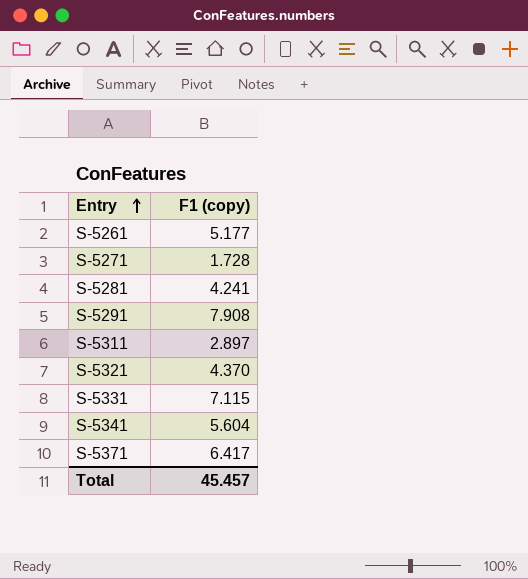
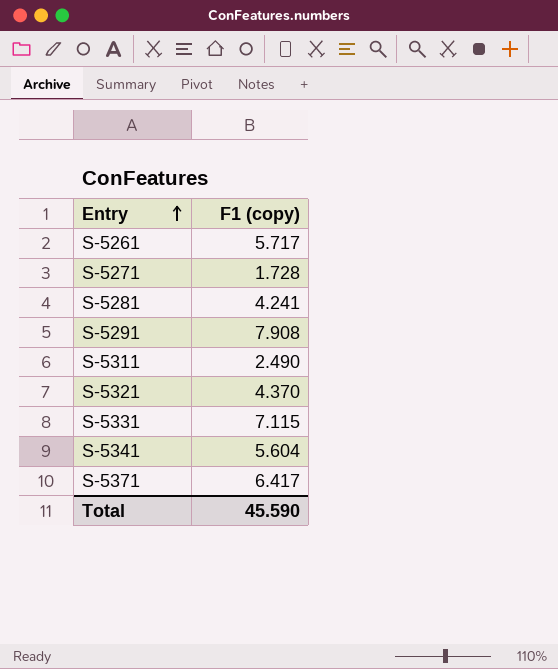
S-5261 | F1 (copy): 5.177 -> 5.717
S-5311 | F1 (copy): 2.897 -> 2.490
Total | F1 (copy): 45.457 -> 45.590

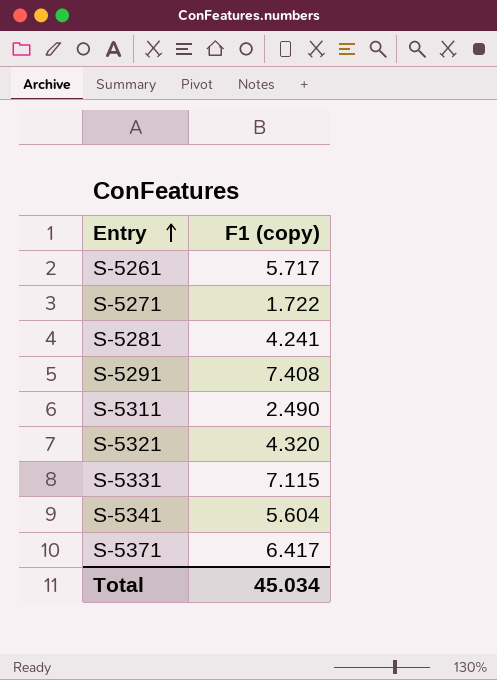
S-5271 | F1 (copy): 1.728 -> 1.722
S-5291 | F1 (copy): 7.908 -> 7.408
S-5321 | F1 (copy): 4.370 -> 4.320
Total | F1 (copy): 45.590 -> 45.034

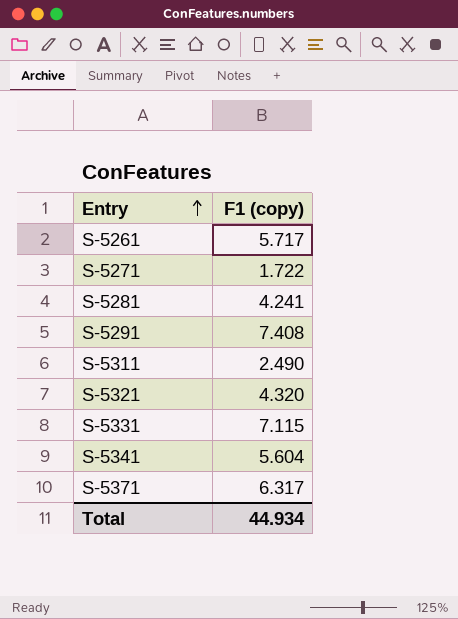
S-5371 | F1 (copy): 6.417 -> 6.317
Total | F1 (copy): 45.034 -> 44.934

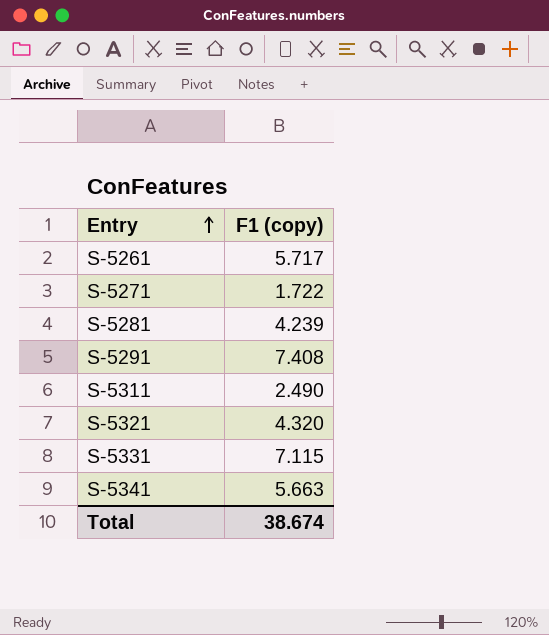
row S-5371: 6.317 -> none
S-5281 | F1 (copy): 4.241 -> 4.239
S-5341 | F1 (copy): 5.604 -> 5.663
Total | F1 (copy): 44.934 -> 38.674

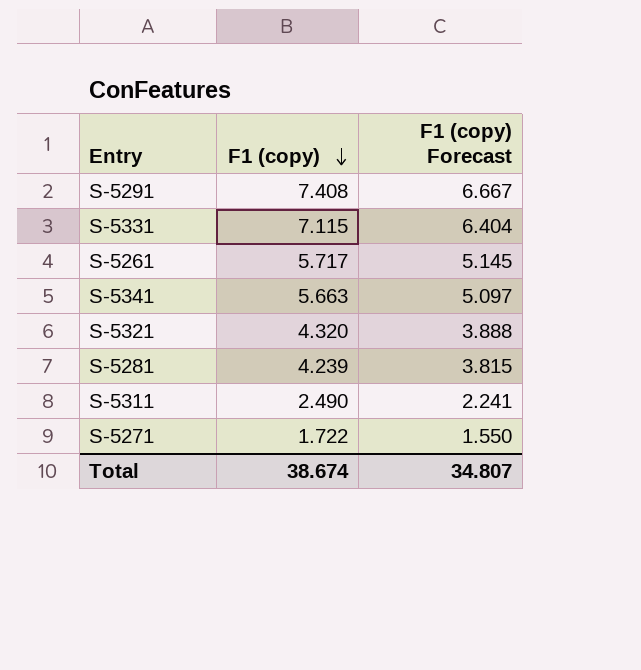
row order: Entry ascending -> F1 (copy) descending
column F1 (copy) Forecast | formula: none -> [F1 (copy)] * 0.9

